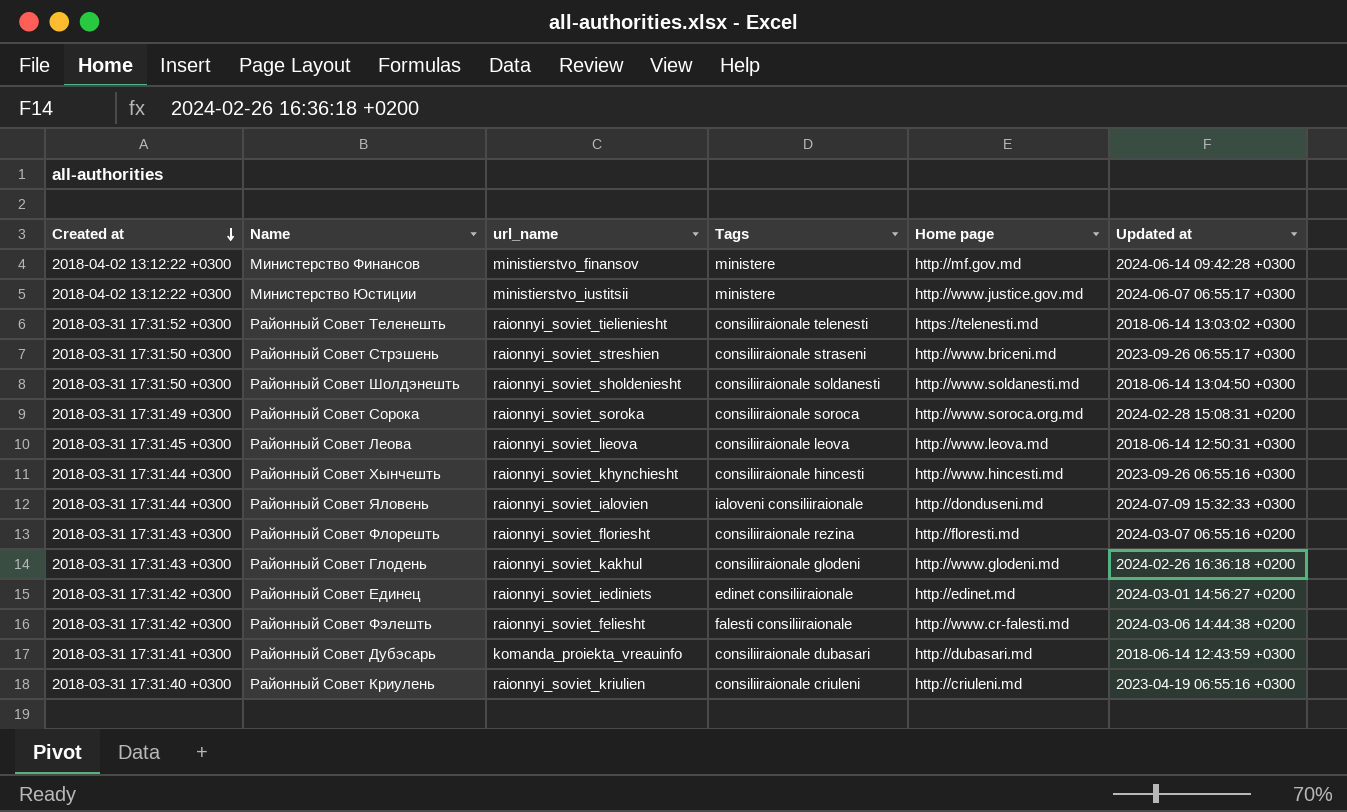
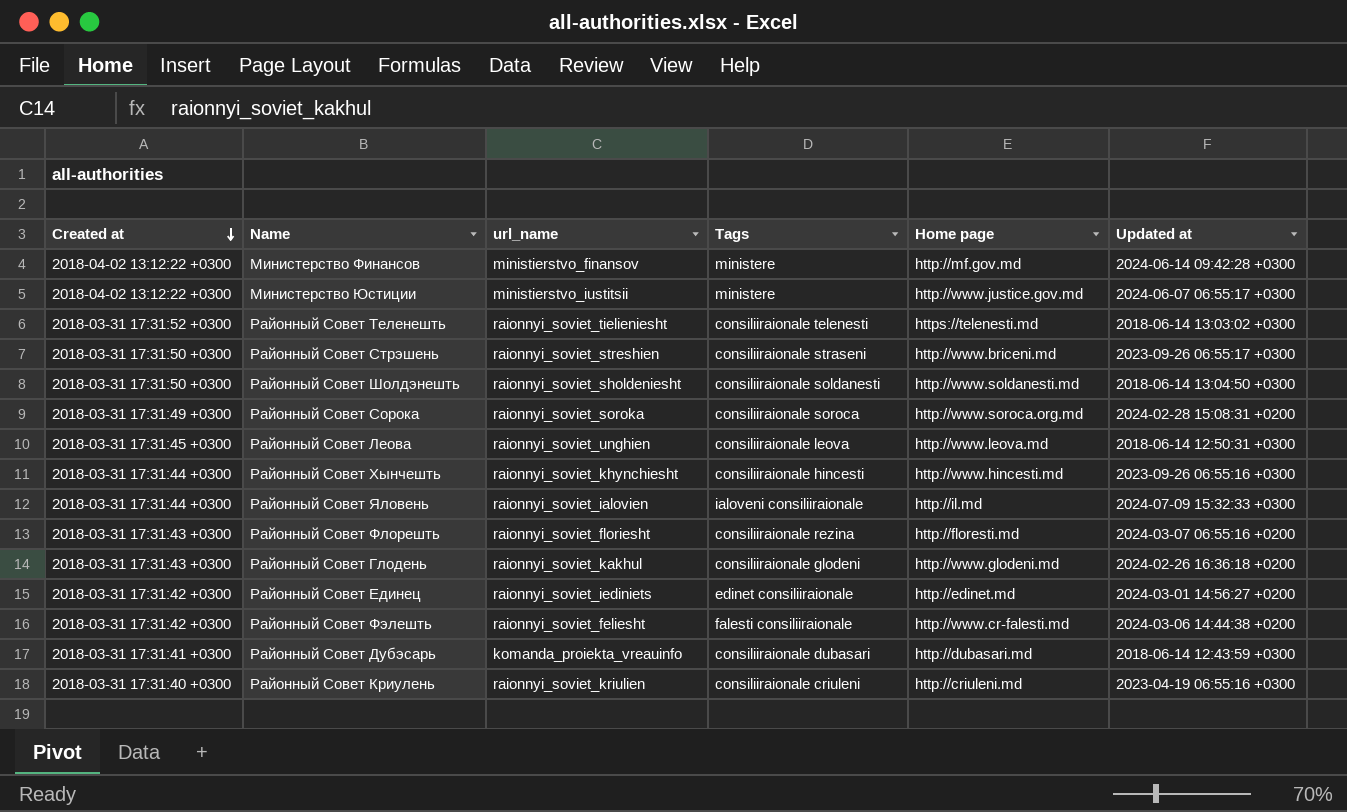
Районный Совет Леова | url_name: raionnyi_soviet_lieova -> raionnyi_soviet_unghien
Районный Совет Яловень | Home page: http://donduseni.md -> http://il.md

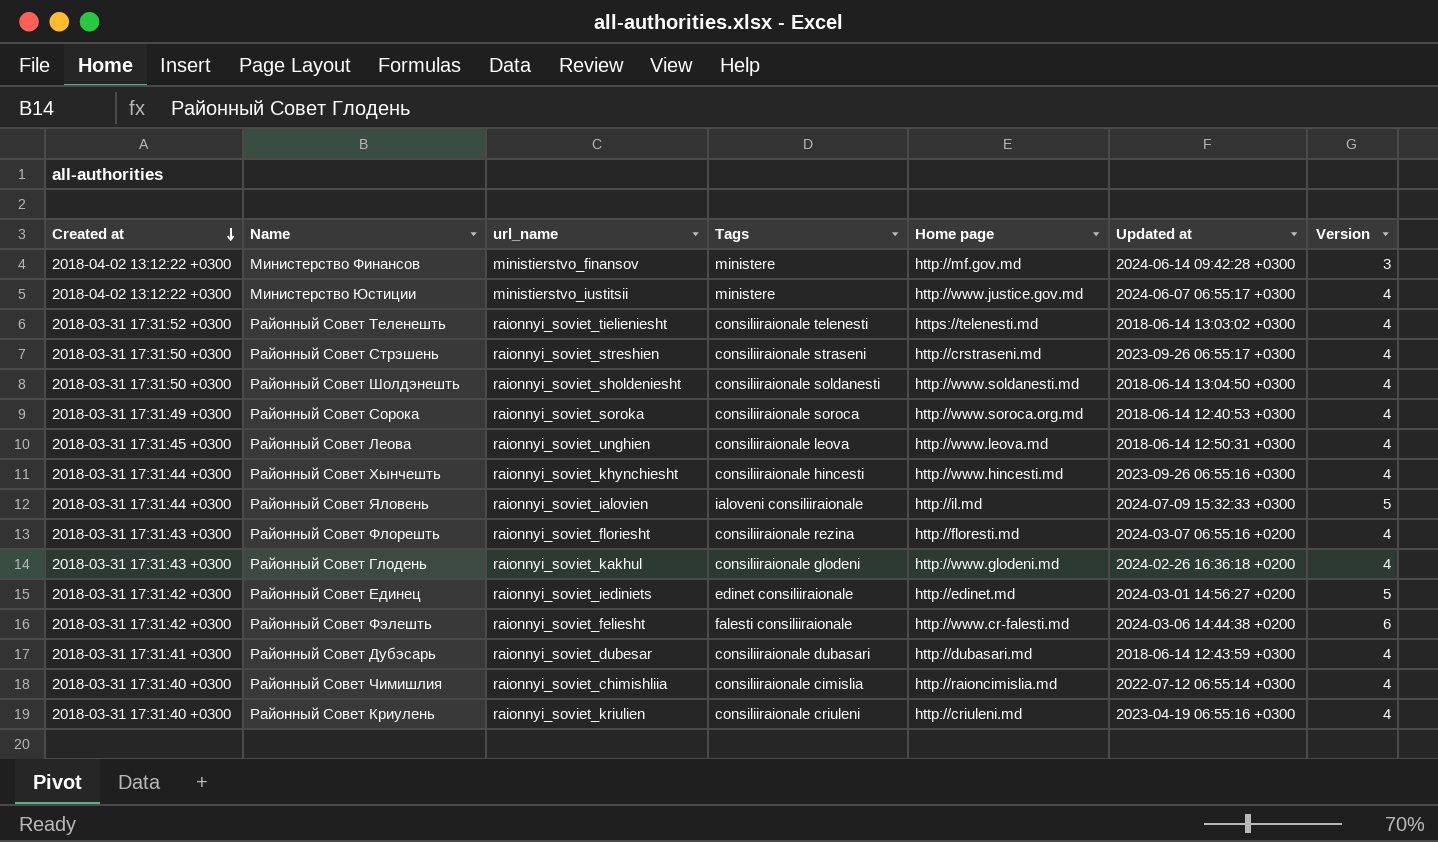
column Version | position: none -> 7
Районный Совет Стрэшень | Home page: http://www.briceni.md -> http://crstraseni.md
Районный Совет Сорока | Updated at: 2024-02-28 15:08:31 +0200 -> 2018-06-14 12:40:53 +0300
Районный Совет Дубэсарь | url_name: komanda_proiekta_vreauinfo -> raionnyi_soviet_dubesar
row Районный Совет Чимишлия: none -> 2018-03-31 17:31:40 +0300 | raionnyi_soviet_chimishliia | consiliiraionale cimislia | http://raioncimislia.md | 2022-07-12 06:55:14 +0300 | 4

